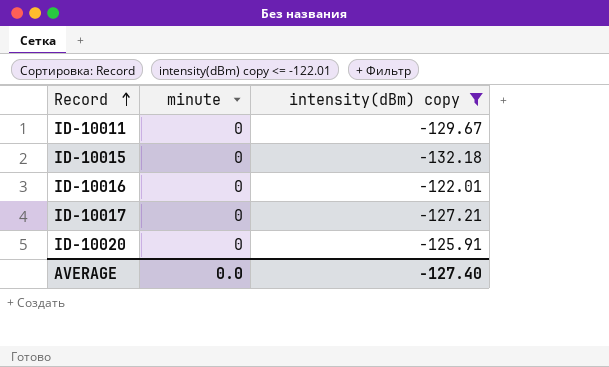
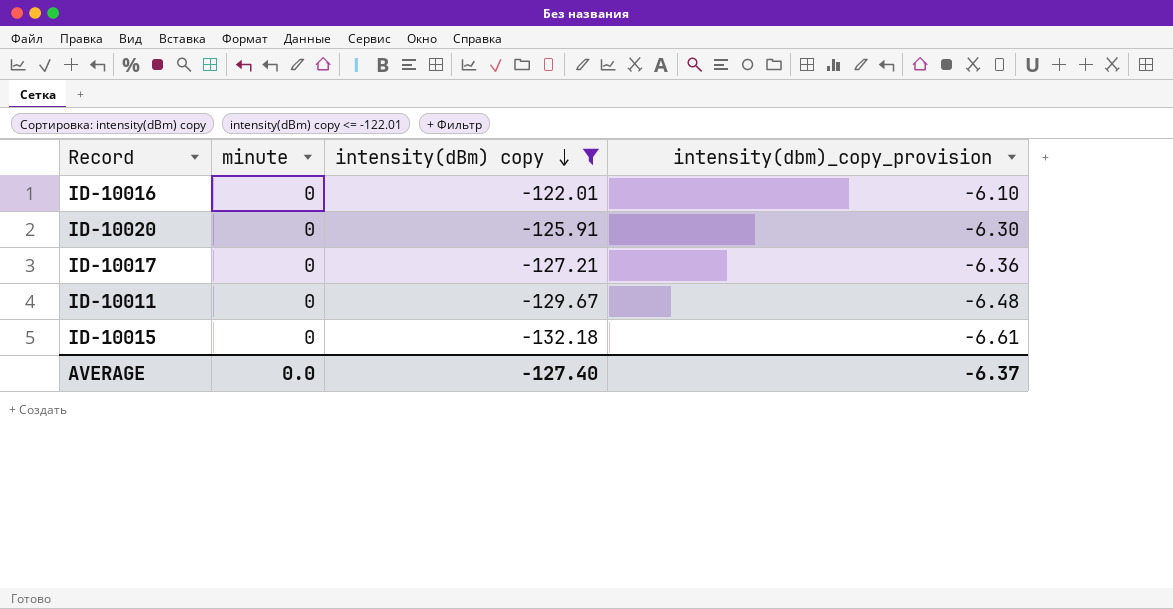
row order: Record ascending -> intensity(dBm) copy descending
column intensity(dbm)_copy_provision | formula: none -> [intensity(dBm) copy] * 0.05

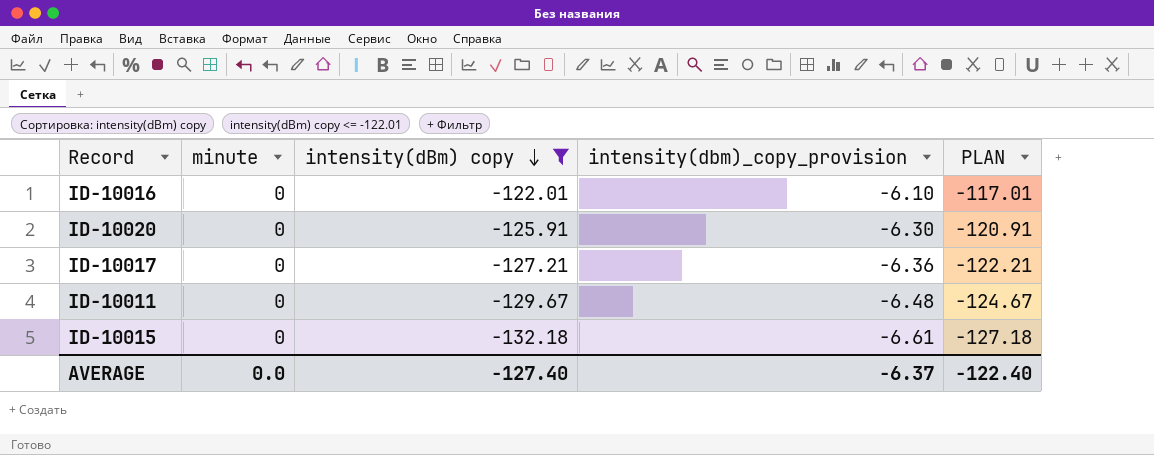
column PLAN | formula: none -> [intensity(dBm) copy] + 5

